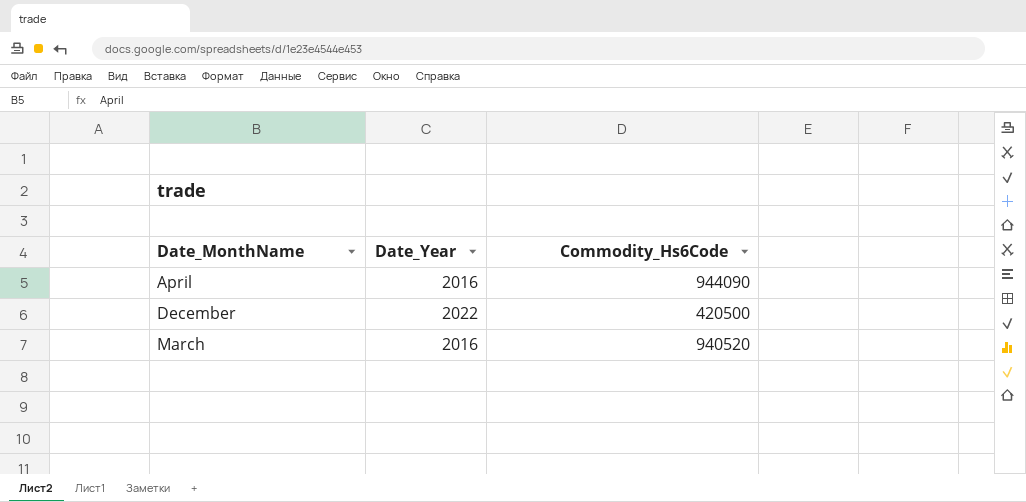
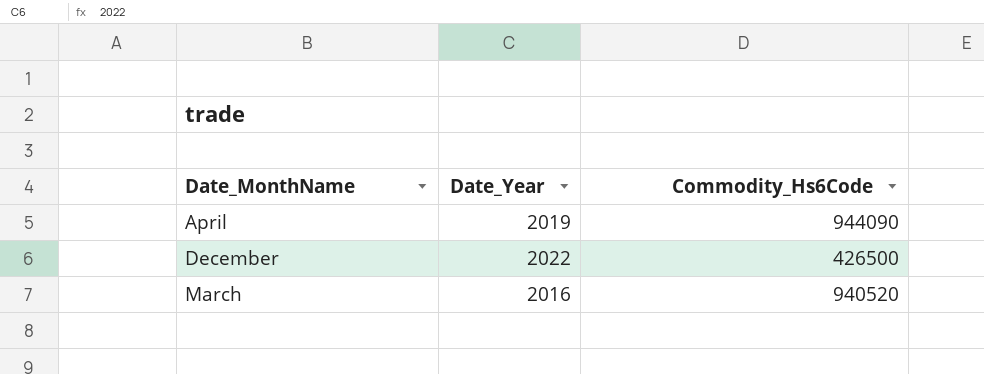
April | Date_Year: 2016 -> 2019
December | Commodity_Hs6Code: 420500 -> 426500

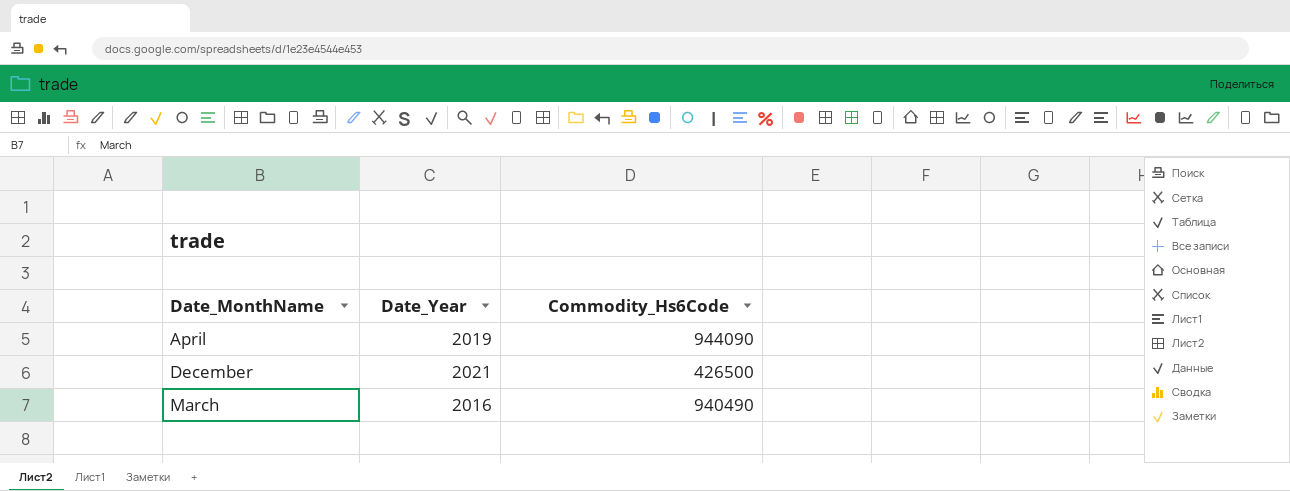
December | Date_Year: 2022 -> 2021
March | Commodity_Hs6Code: 940520 -> 940490

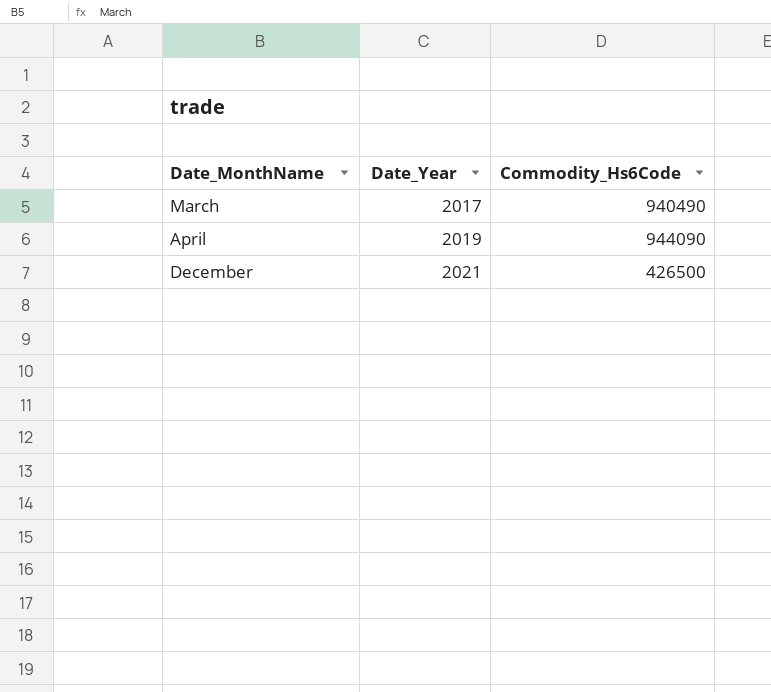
row order: none -> Date_MonthName ascending
March | Date_Year: 2016 -> 2017

